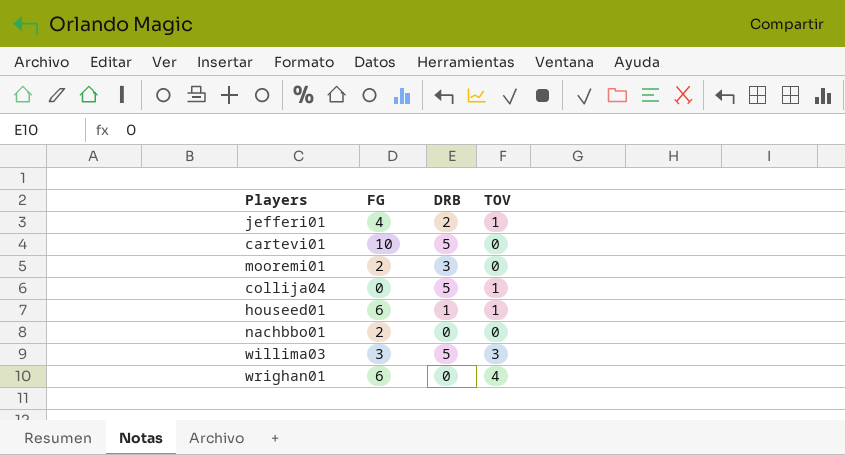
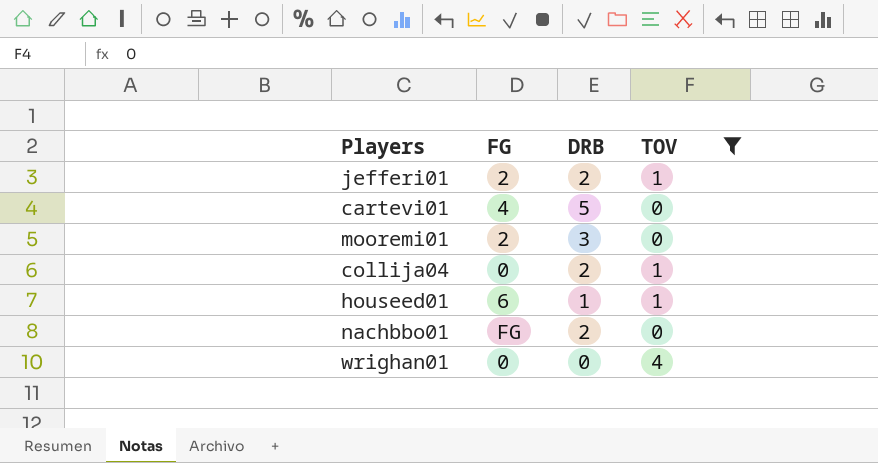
filter: none -> TOV != 3
jefferi01 | FG: 4 -> 2
cartevi01 | FG: 10 -> 4
collija04 | DRB: 5 -> 2
nachbbo01 | FG: 2 -> FG
nachbbo01 | DRB: 0 -> 2
wrighan01 | FG: 6 -> 0

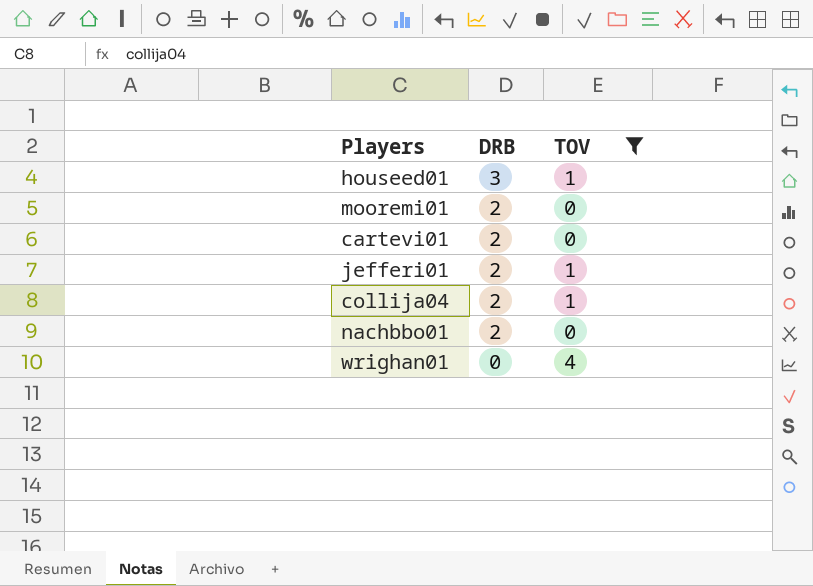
row order: none -> DRB descending
column FG | position: 2 -> none
houseed01 | DRB: 1 -> 3
mooremi01 | DRB: 3 -> 2
cartevi01 | DRB: 5 -> 2

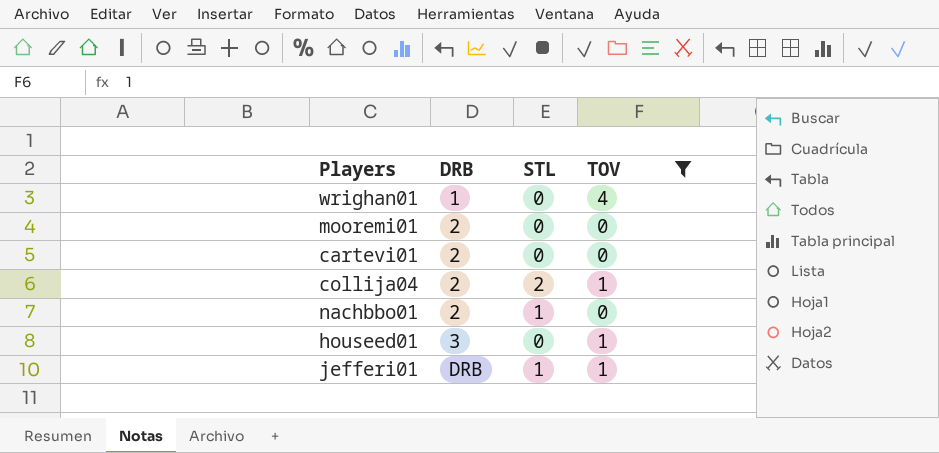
row order: DRB descending -> DRB ascending
column STL | position: none -> 3
wrighan01 | DRB: 0 -> 1
jefferi01 | DRB: 2 -> DRB

